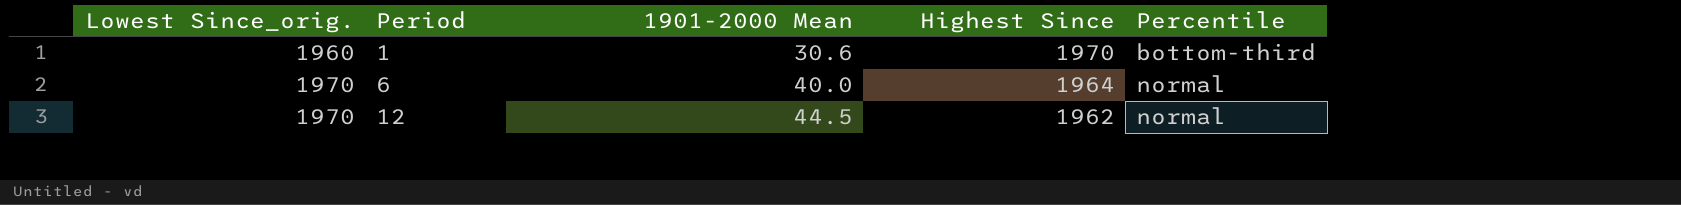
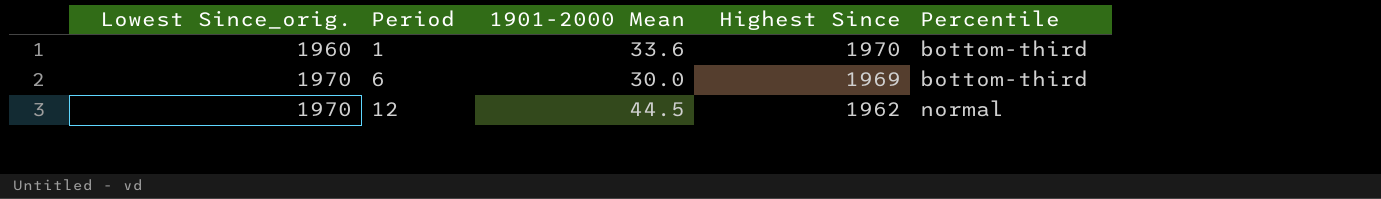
1 | 1901-2000 Mean: 30.6 -> 33.6
6 | 1901-2000 Mean: 40.0 -> 30.0
6 | Highest Since: 1964 -> 1969
6 | Percentile: normal -> bottom-third

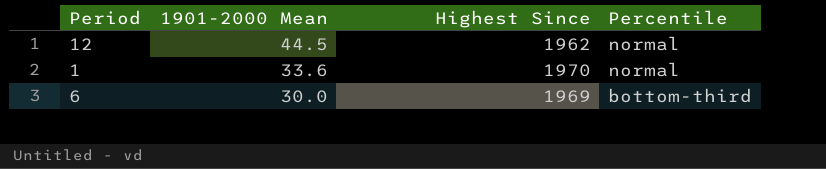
row order: Lowest Since_orig. ascending -> 1901-2000 Mean descending
column Lowest Since_orig. | position: 1 -> none
1 | Percentile: bottom-third -> normal

